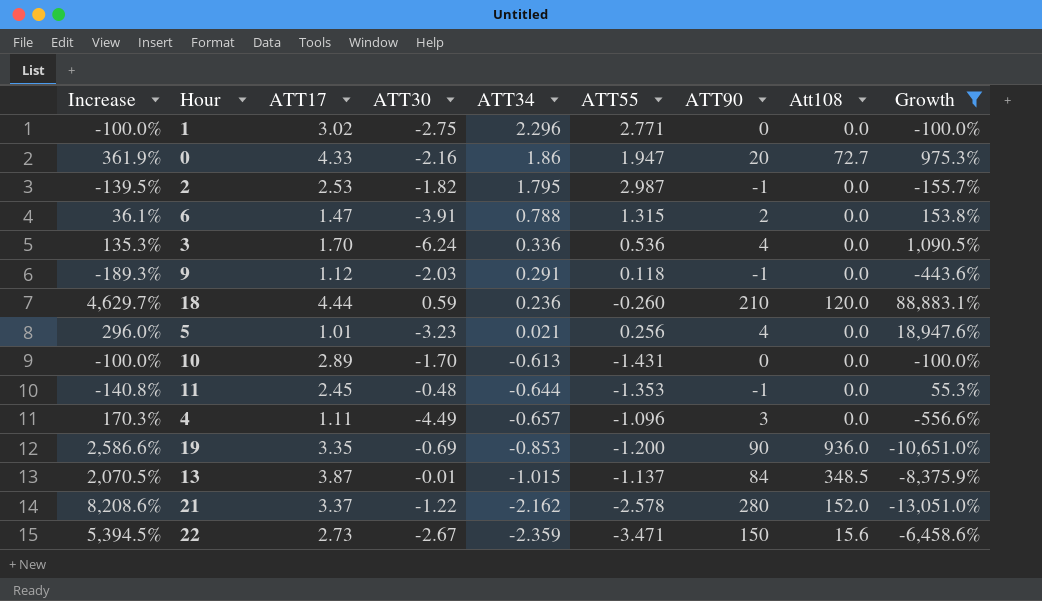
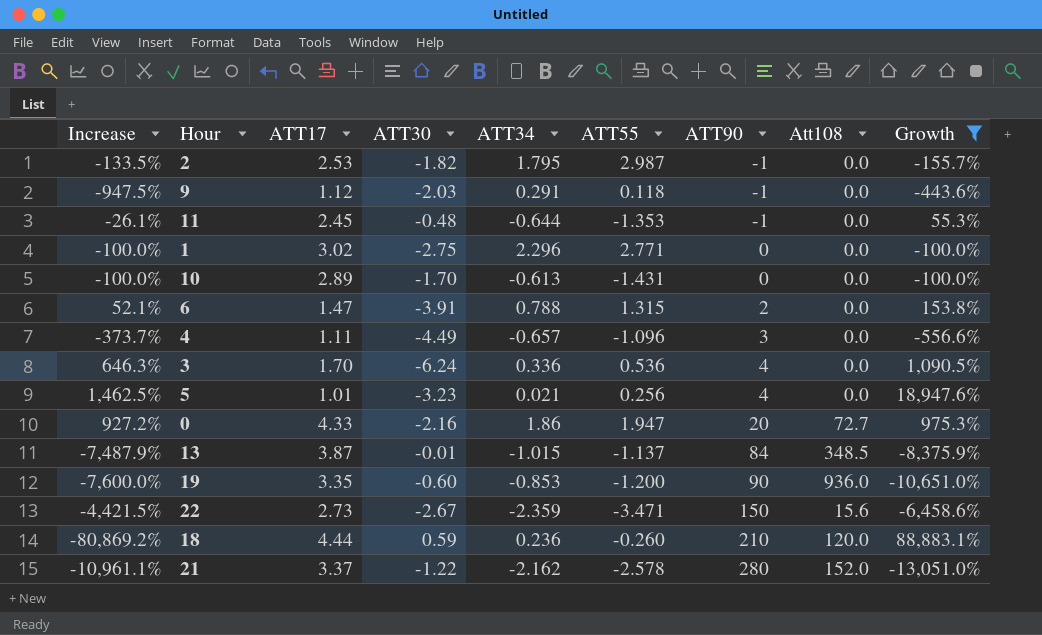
row order: ATT34 descending -> ATT90 ascending
column Increase | formula: ([ATT90] - [ATT17]) / [ATT17] -> ([ATT90] - [ATT55]) / [ATT55]
19 | ATT30: -0.69 -> -0.60

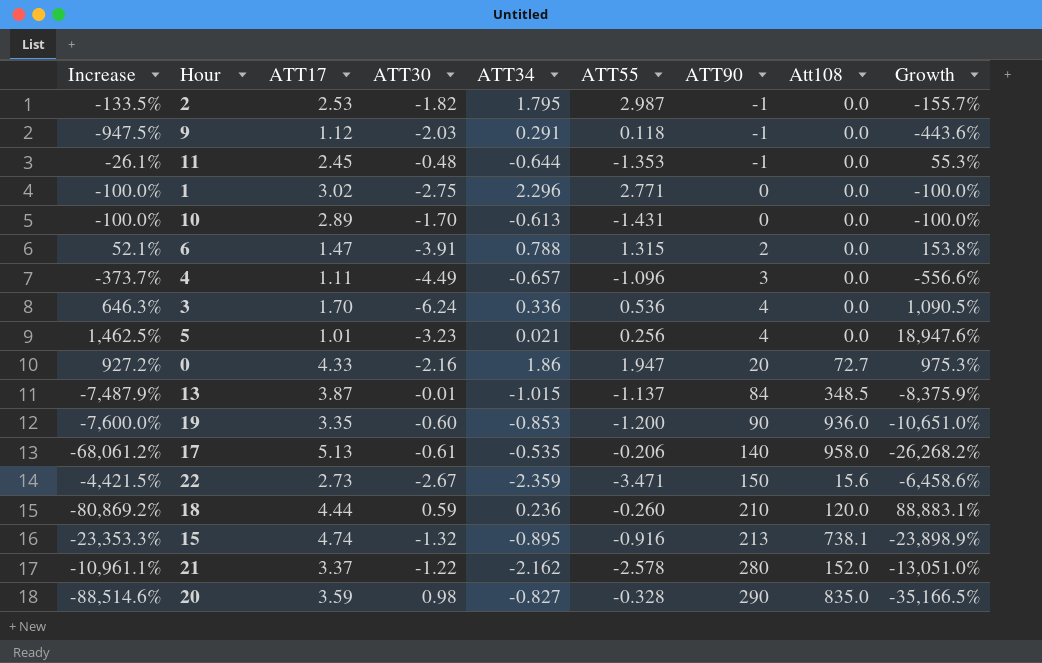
filter: Growth >= -13,051.0% -> none

